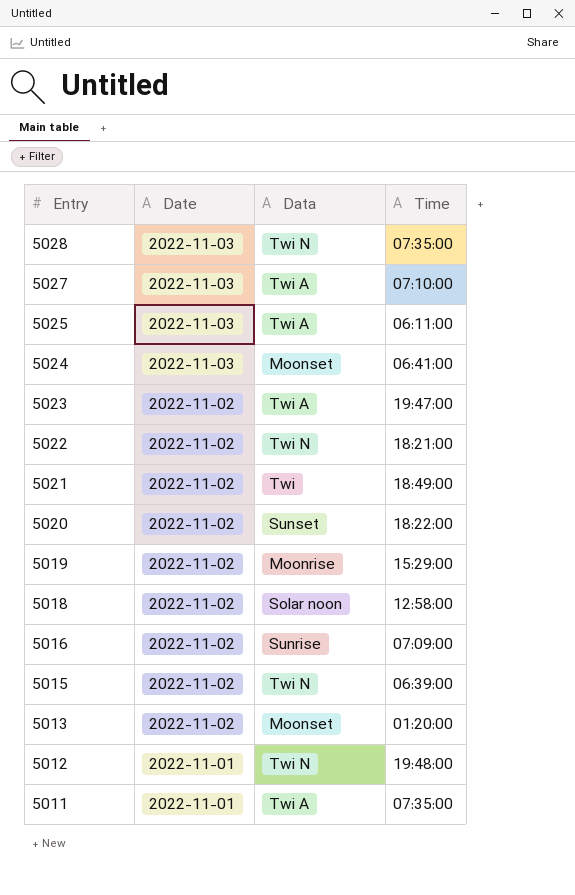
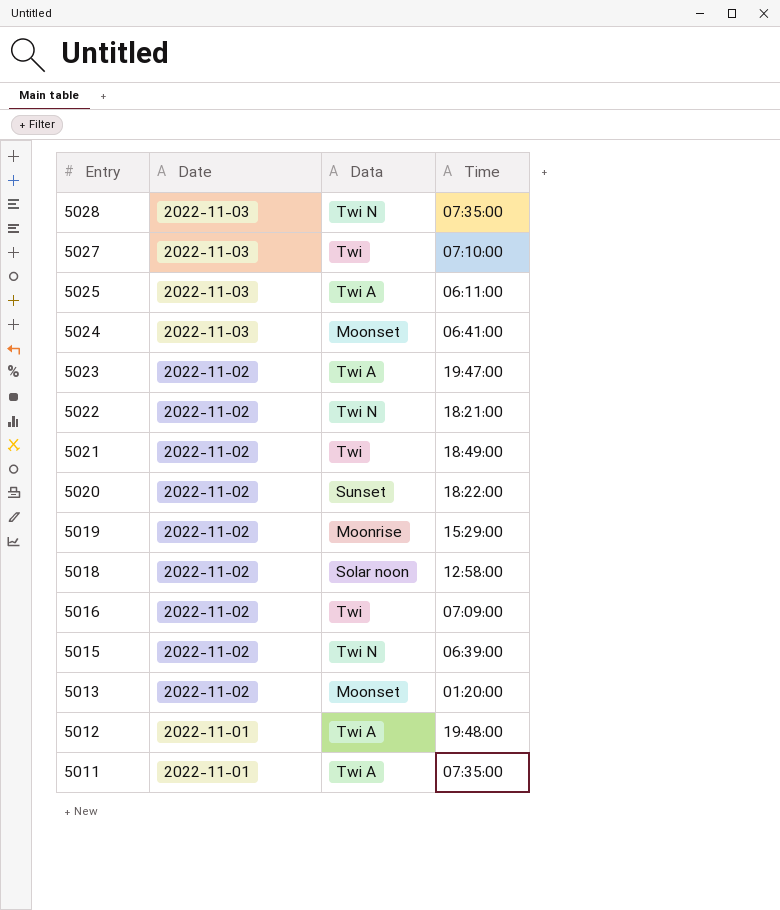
5027 | Data: Twi A -> Twi
5016 | Data: Sunrise -> Twi
5012 | Data: Twi N -> Twi A

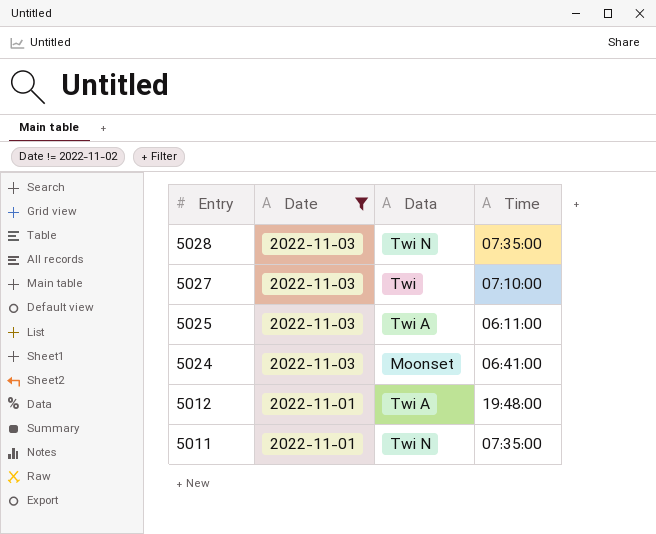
filter: none -> Date != 2022-11-02
5011 | Data: Twi A -> Twi N

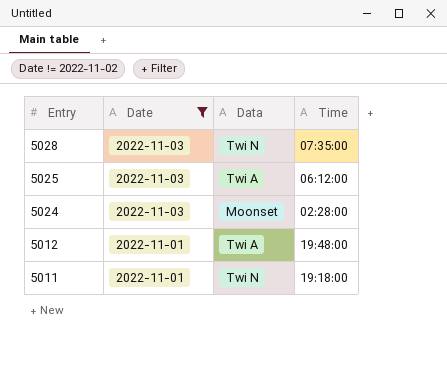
row 5027: 2022-11-03 | Twi | 07:10:00 -> none
5025 | Time: 06:11:00 -> 06:12:00
5024 | Time: 06:41:00 -> 02:28:00
5011 | Time: 07:35:00 -> 19:18:00

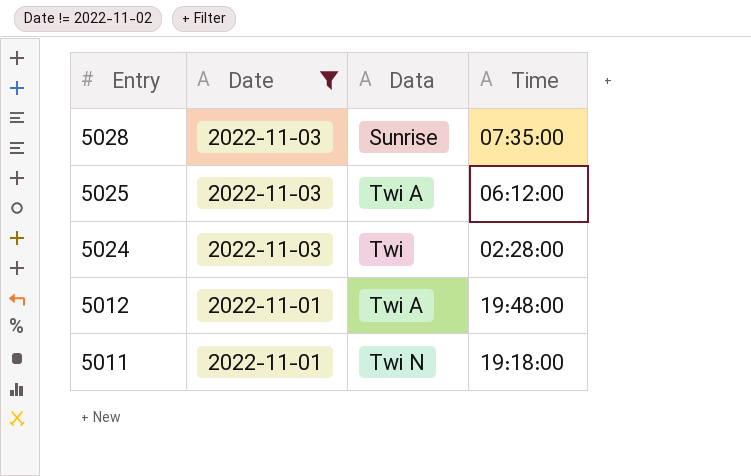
5028 | Data: Twi N -> Sunrise
5024 | Data: Moonset -> Twi

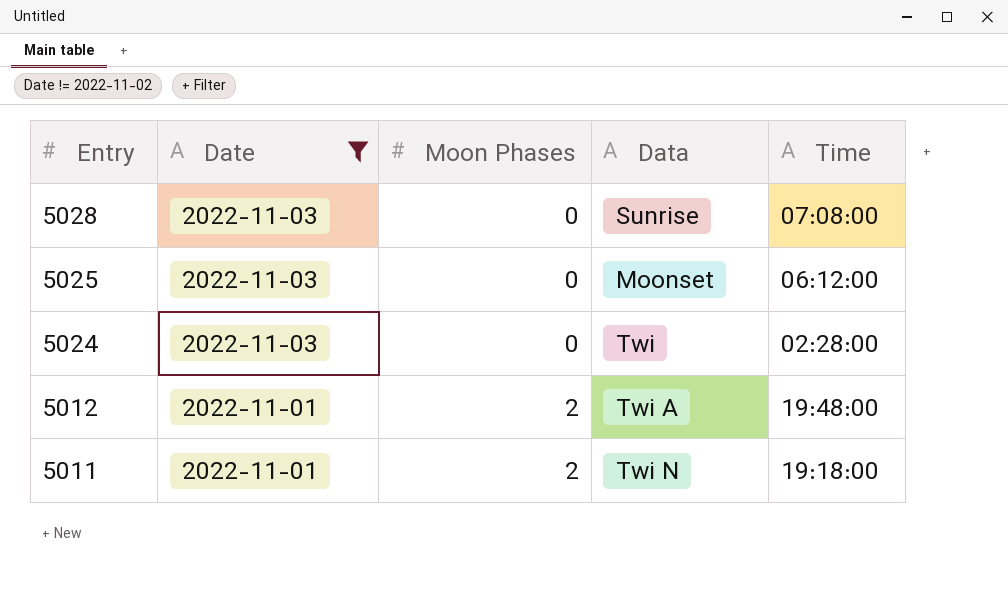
column Moon Phases | position: none -> 3
5028 | Time: 07:35:00 -> 07:08:00
5025 | Data: Twi A -> Moonset

